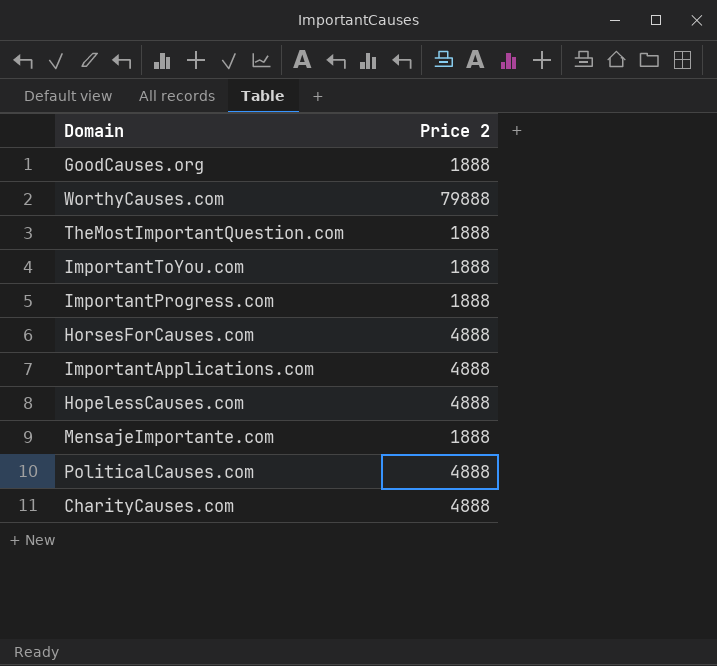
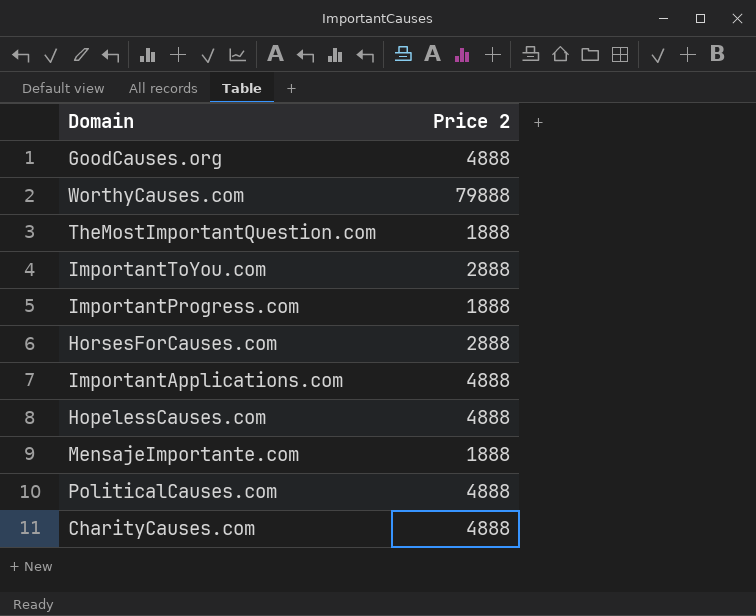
GoodCauses.org | Price 2: 1888 -> 4888
ImportantToYou.com | Price 2: 1888 -> 2888
HorsesForCauses.com | Price 2: 4888 -> 2888

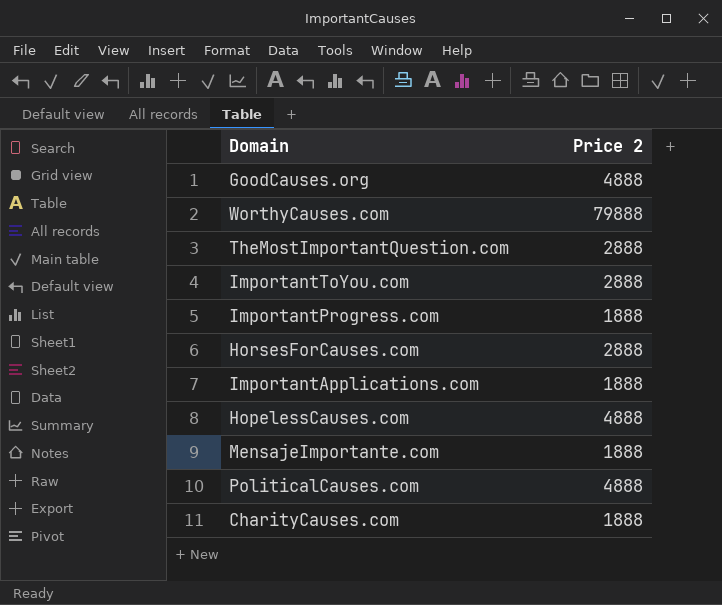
TheMostImportantQuestion.com | Price 2: 1888 -> 2888
ImportantApplications.com | Price 2: 4888 -> 1888
CharityCauses.com | Price 2: 4888 -> 1888

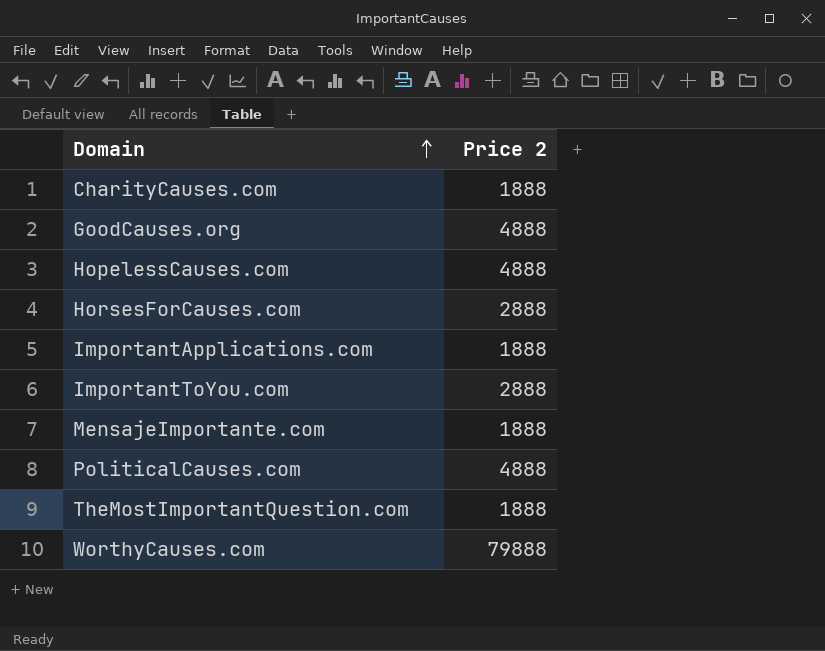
row order: none -> Domain ascending
row ImportantProgress.com: 1888 -> none
TheMostImportantQuestion.com | Price 2: 2888 -> 1888

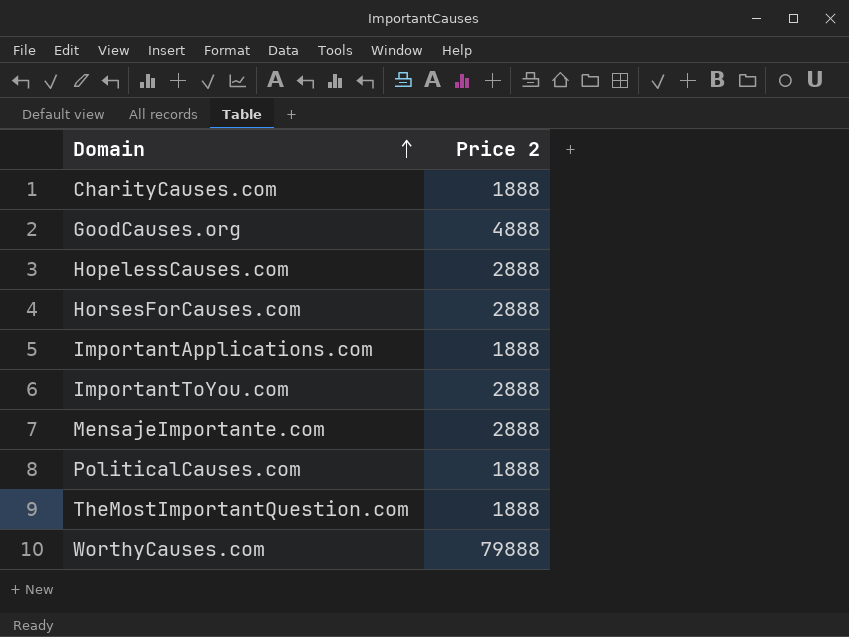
HopelessCauses.com | Price 2: 4888 -> 2888
MensajeImportante.com | Price 2: 1888 -> 2888
PoliticalCauses.com | Price 2: 4888 -> 1888

